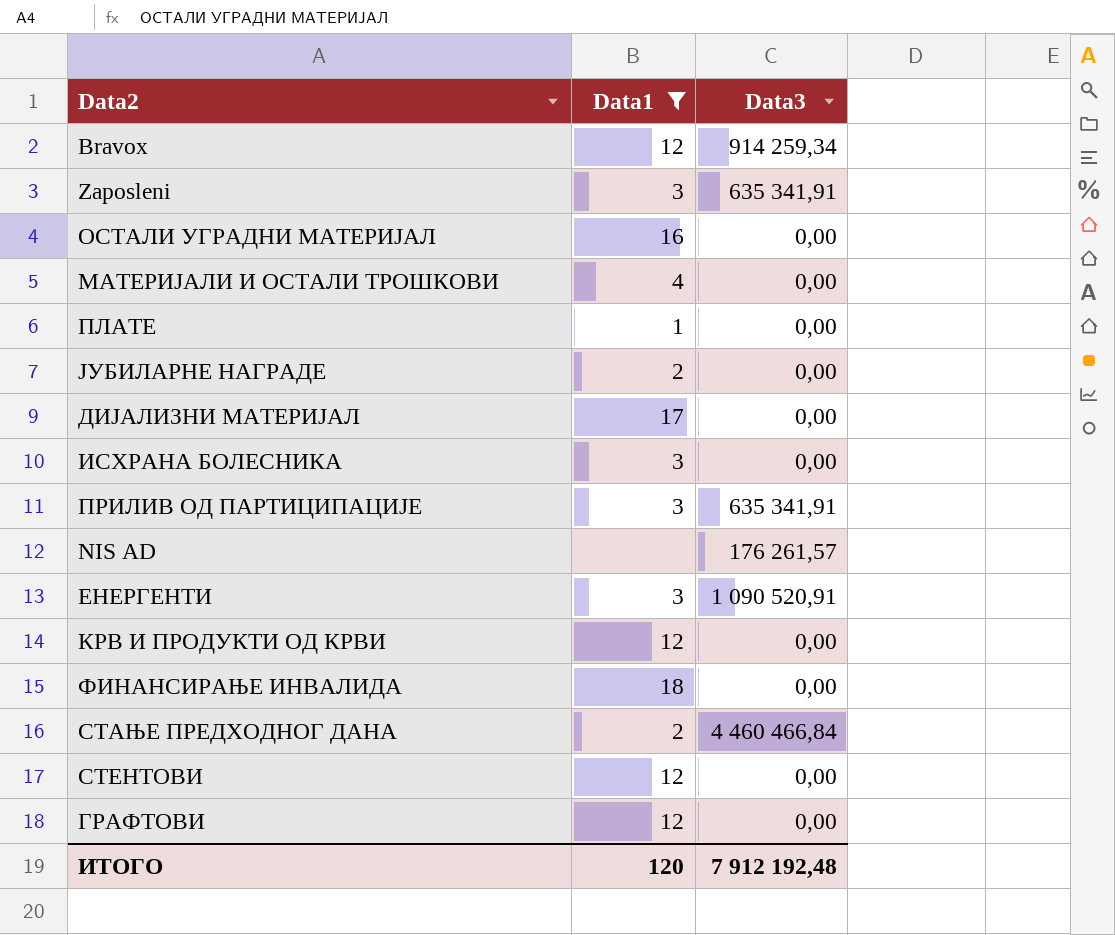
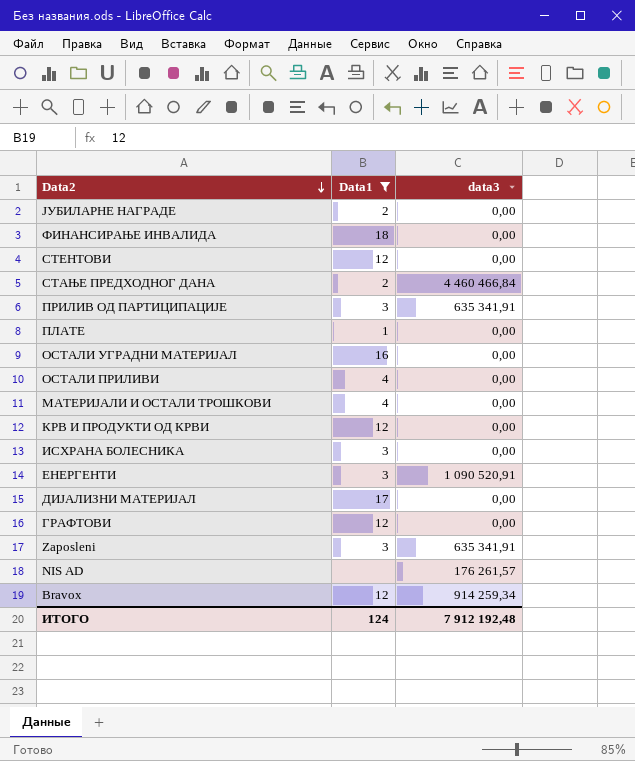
row order: none -> Data2 descending
column name: Data3 -> data3
row ОСТАЛИ ПРИЛИВИ: none -> 4 | 0,00
ИТОГО | Data1: 120 -> 124

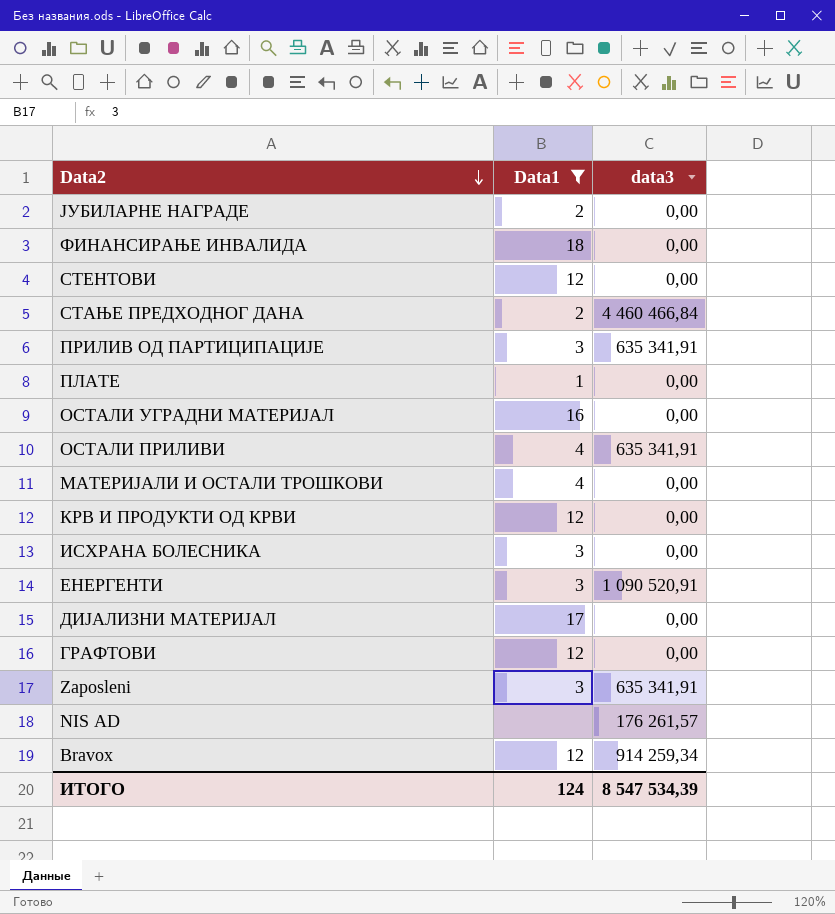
ОСТАЛИ ПРИЛИВИ | data3: 0,00 -> 635 341,91
ИТОГО | data3: 7 912 192,48 -> 8 547 534,39

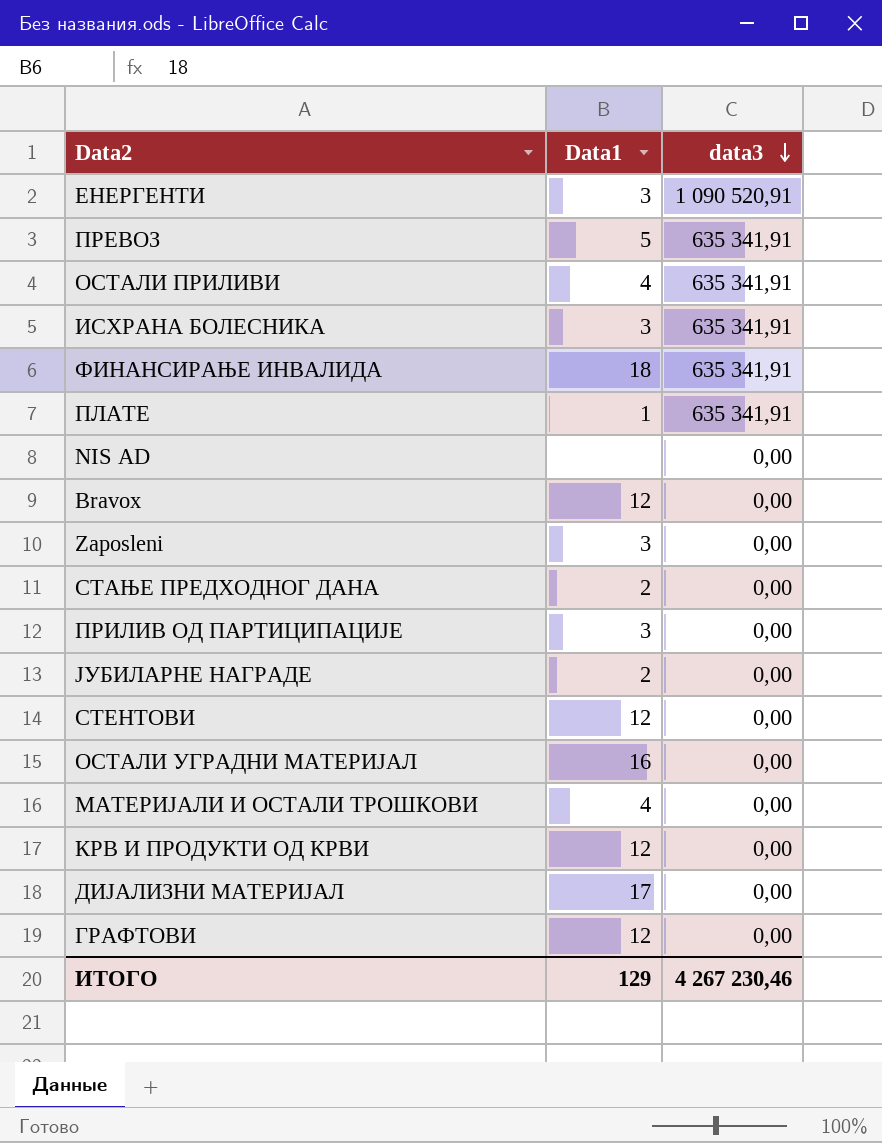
filter: Data1 != 5 -> none
row order: Data2 descending -> data3 descending
ИСХРАНА БОЛЕСНИКА | data3: 0,00 -> 635 341,91
ФИНАНСИРАЊЕ ИНВАЛИДА | data3: 0,00 -> 635 341,91
ПЛАТЕ | data3: 0,00 -> 635 341,91
NIS AD | data3: 176 261,57 -> 0,00
Bravox | data3: 914 259,34 -> 0,00
Zaposleni | data3: 635 341,91 -> 0,00
СТАЊЕ ПРЕДХОДНОГ ДАНА | data3: 4 460 466,84 -> 0,00
ПРИЛИВ ОД ПАРТИЦИПАЦИЈЕ | data3: 635 341,91 -> 0,00
ИТОГО | Data1: 124 -> 129
ИТОГО | data3: 8 547 534,39 -> 4 267 230,46

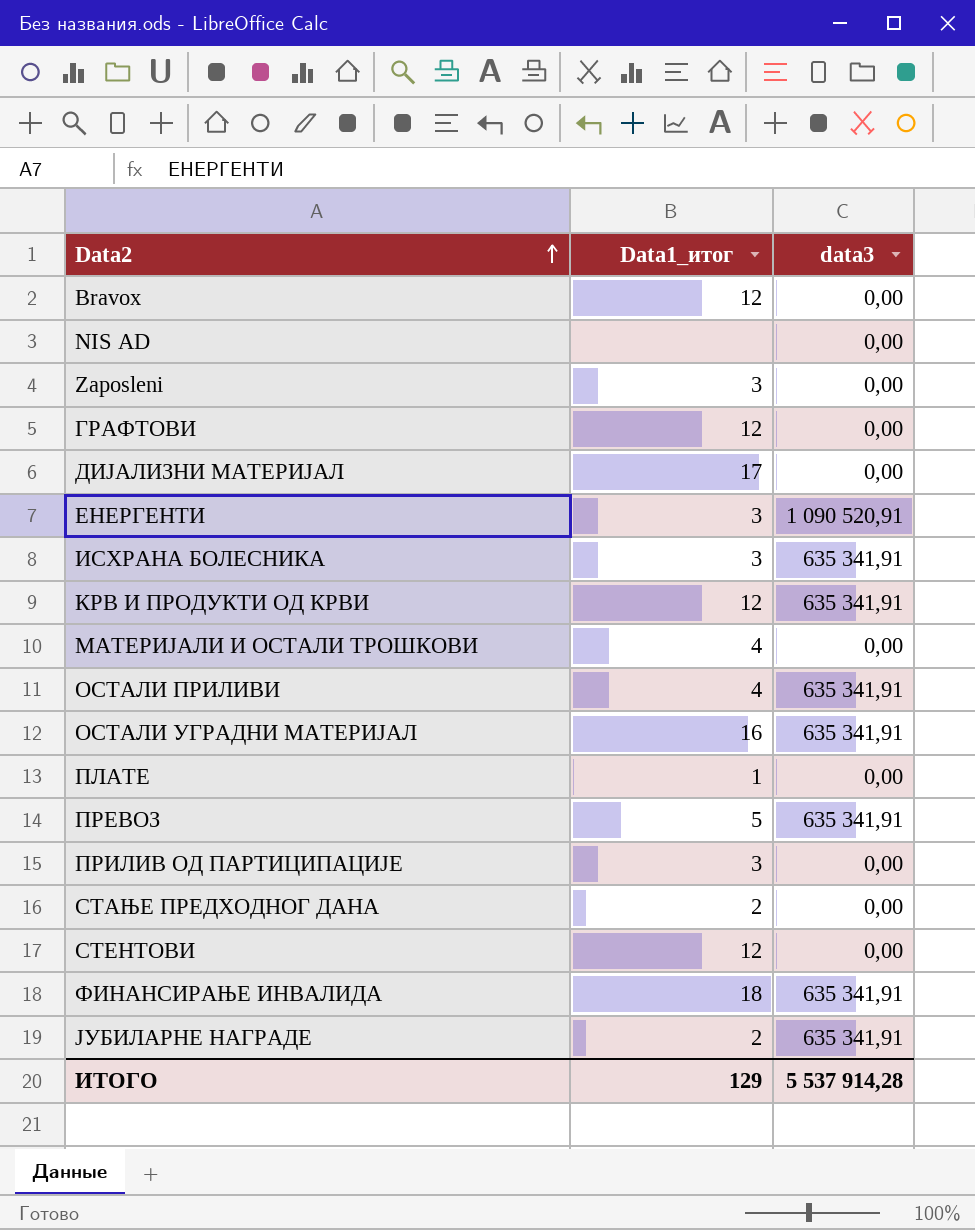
row order: data3 descending -> Data2 ascending
column name: Data1 -> Data1_итог
КРВ И ПРОДУКТИ ОД КРВИ | data3: 0,00 -> 635 341,91
ОСТАЛИ УГРАДНИ МАТЕРИЈАЛ | data3: 0,00 -> 635 341,91
ПЛАТЕ | data3: 635 341,91 -> 0,00
ЈУБИЛАРНЕ НАГРАДЕ | data3: 0,00 -> 635 341,91
ИТОГО | data3: 4 267 230,46 -> 5 537 914,28

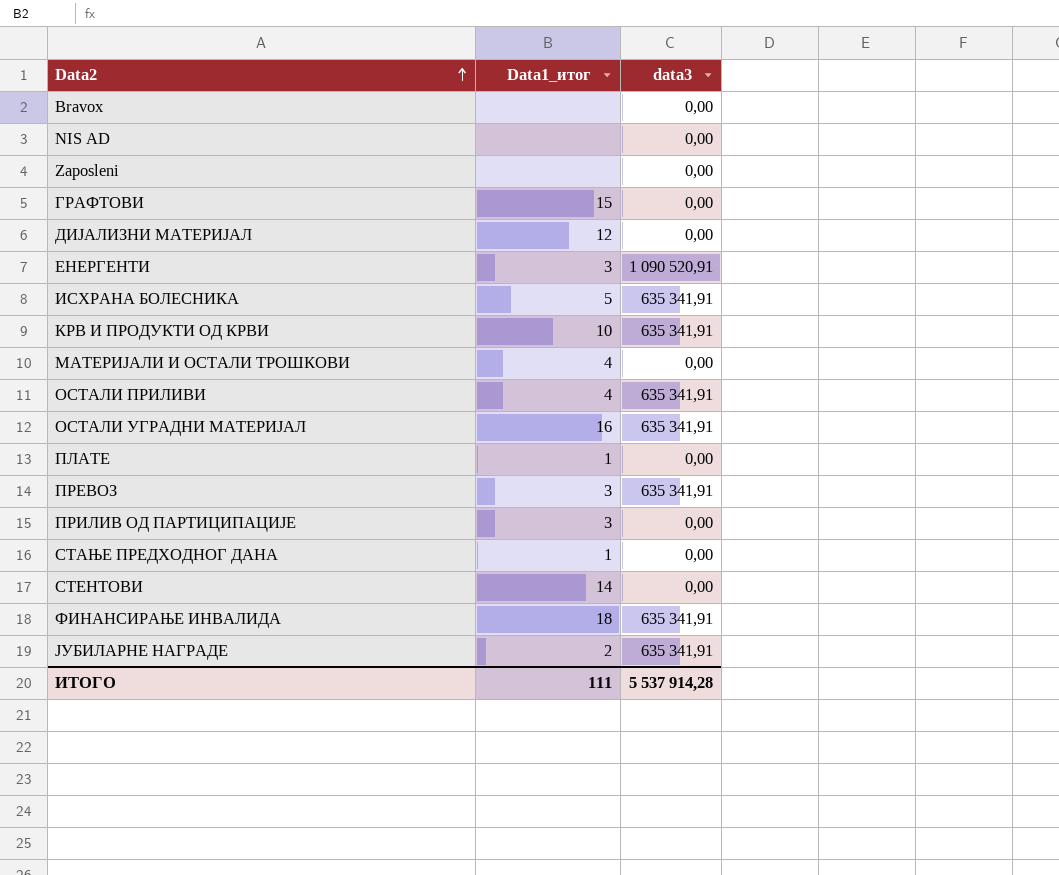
Bravox | Data1_итог: 12 -> none
Zaposleni | Data1_итог: 3 -> none
ГРАФТОВИ | Data1_итог: 12 -> 15
ДИЈАЛИЗНИ МАТЕРИЈАЛ | Data1_итог: 17 -> 12
ИСХРАНА БОЛЕСНИКА | Data1_итог: 3 -> 5
КРВ И ПРОДУКТИ ОД КРВИ | Data1_итог: 12 -> 10
ПРЕВОЗ | Data1_итог: 5 -> 3
СТАЊЕ ПРЕДХОДНОГ ДАНА | Data1_итог: 2 -> 1
СТЕНТОВИ | Data1_итог: 12 -> 14
ИТОГО | Data1_итог: 129 -> 111

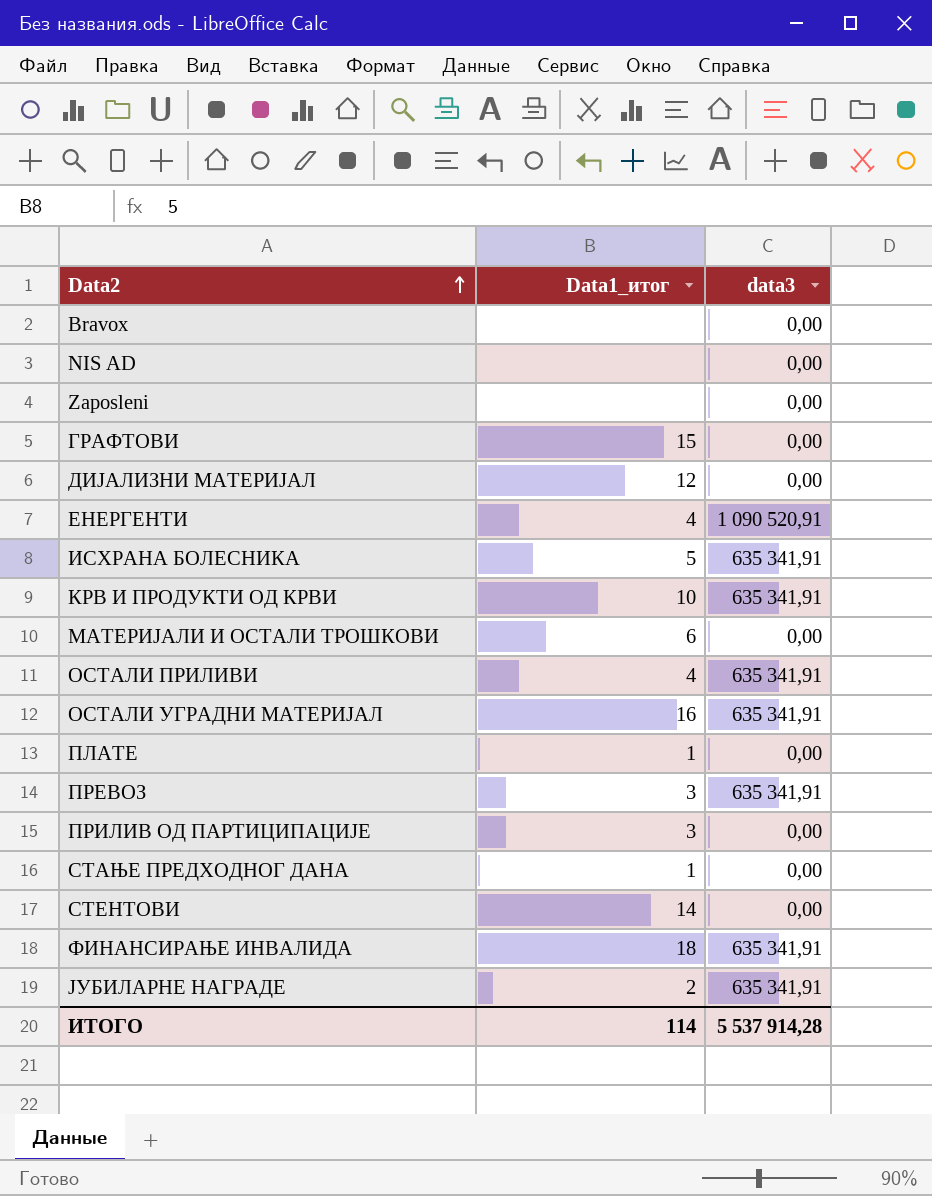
ЕНЕРГЕНТИ | Data1_итог: 3 -> 4
МАТЕРИЈАЛИ И ОСТАЛИ ТРОШКОВИ | Data1_итог: 4 -> 6
ИТОГО | Data1_итог: 111 -> 114

